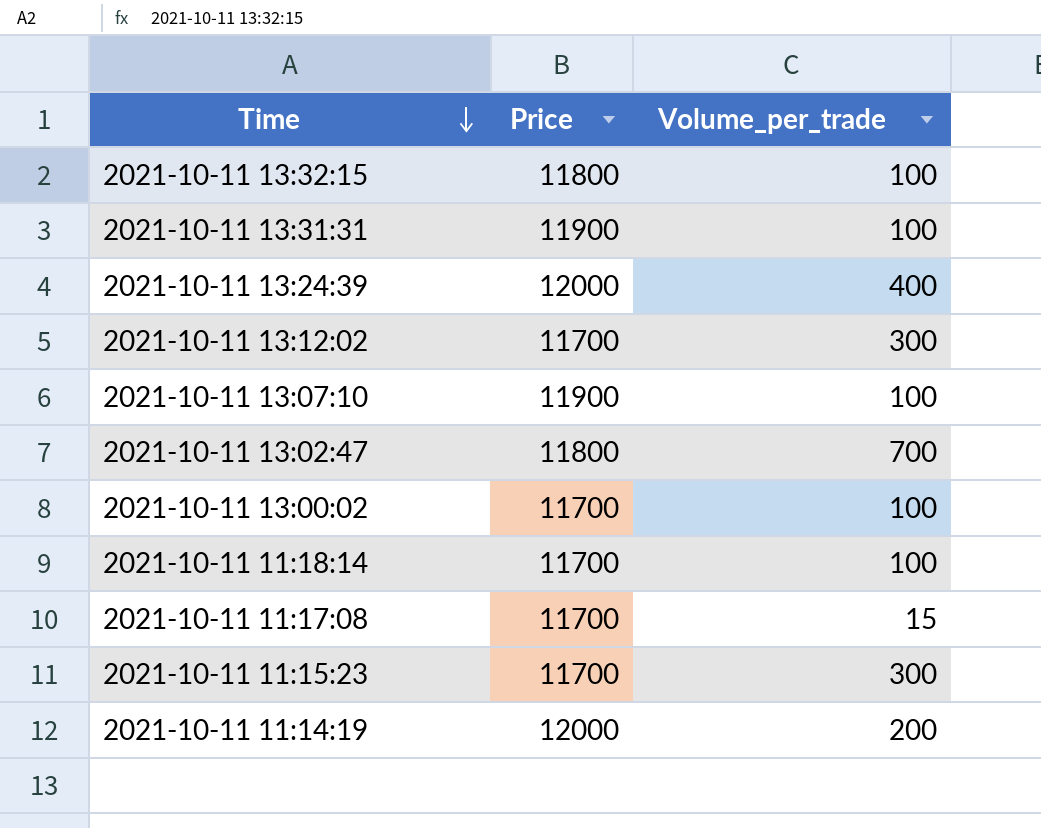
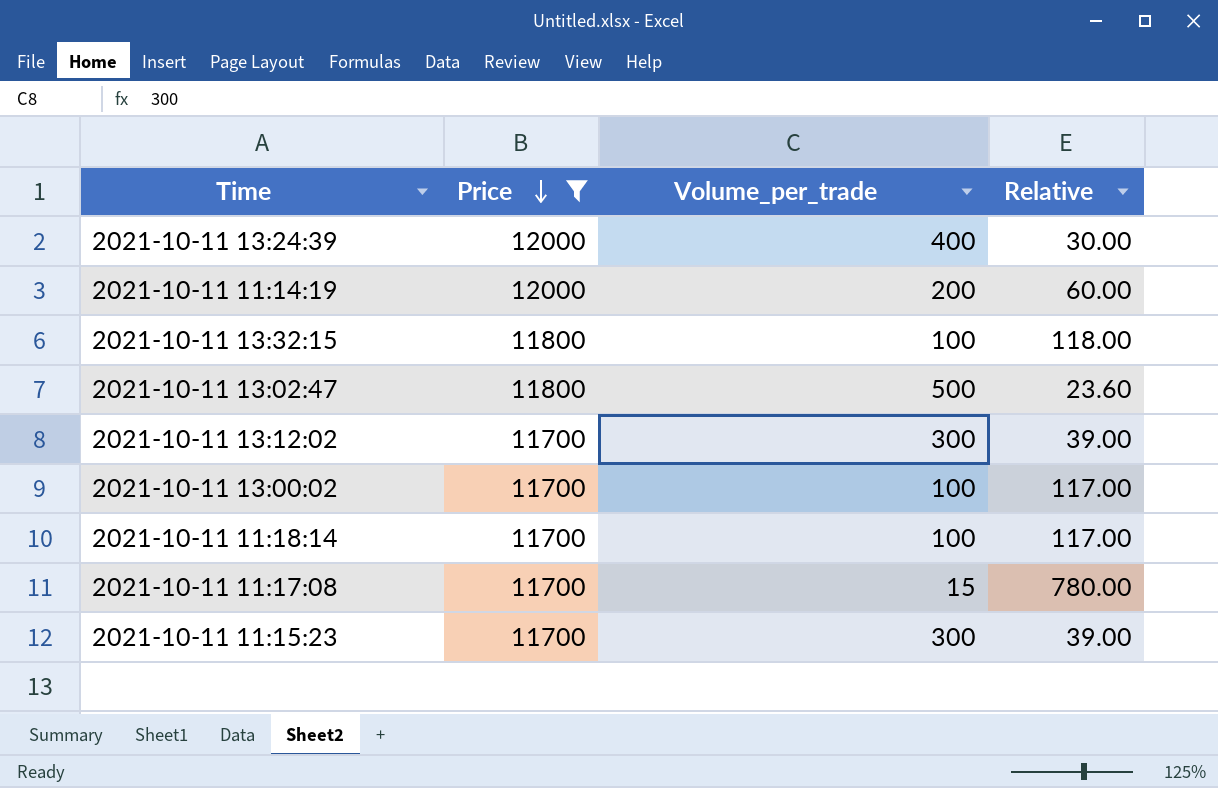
filter: none -> Price != 11900
row order: Time descending -> Price descending
column Relative | formula: none -> [Price] / [Volume_per_trade]
2021-10-11 13:02:47 | Volume_per_trade: 700 -> 500

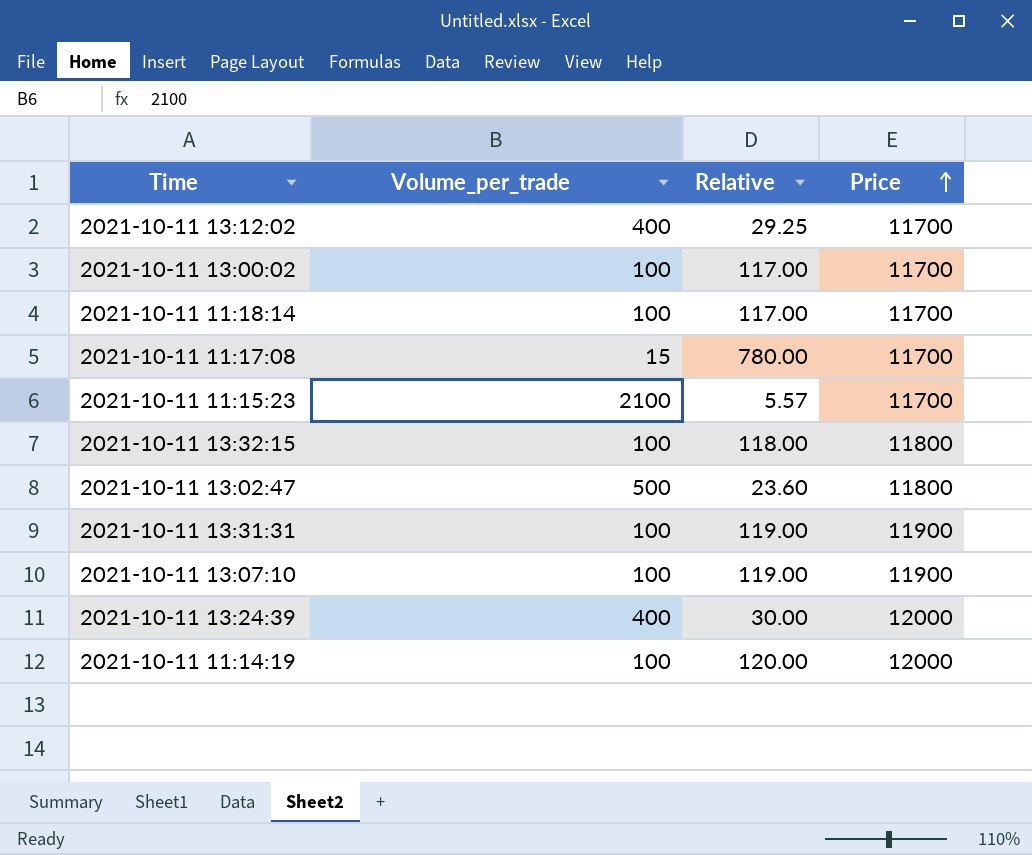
filter: Price != 11900 -> none
row order: Price descending -> Price ascending
column Price | position: 2 -> 4
2021-10-11 13:12:02 | Volume_per_trade: 300 -> 400
2021-10-11 13:12:02 | Relative: 39.00 -> 29.25
2021-10-11 11:15:23 | Volume_per_trade: 300 -> 2100
2021-10-11 11:15:23 | Relative: 39.00 -> 5.57
2021-10-11 11:14:19 | Volume_per_trade: 200 -> 100
2021-10-11 11:14:19 | Relative: 60.00 -> 120.00

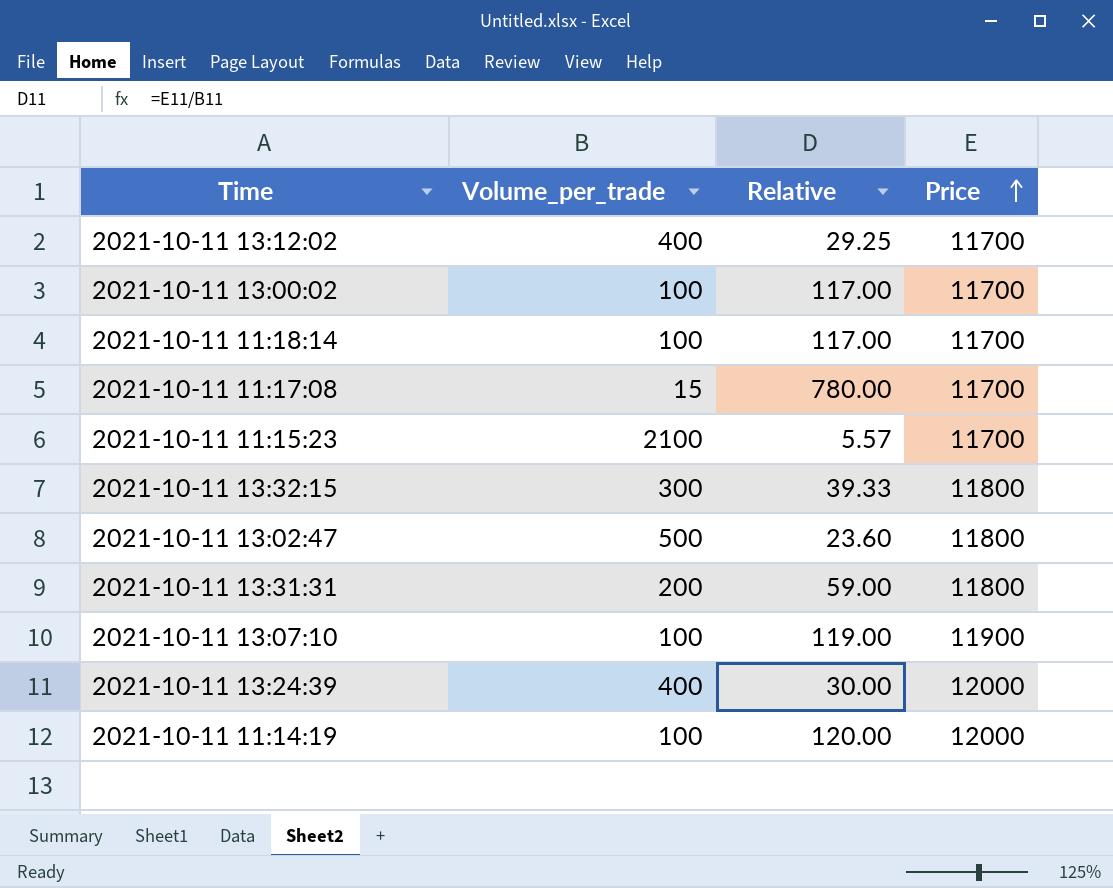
2021-10-11 13:32:15 | Volume_per_trade: 100 -> 300
2021-10-11 13:32:15 | Relative: 118.00 -> 39.33
2021-10-11 13:31:31 | Volume_per_trade: 100 -> 200
2021-10-11 13:31:31 | Relative: 119.00 -> 59.00
2021-10-11 13:31:31 | Price: 11900 -> 11800

